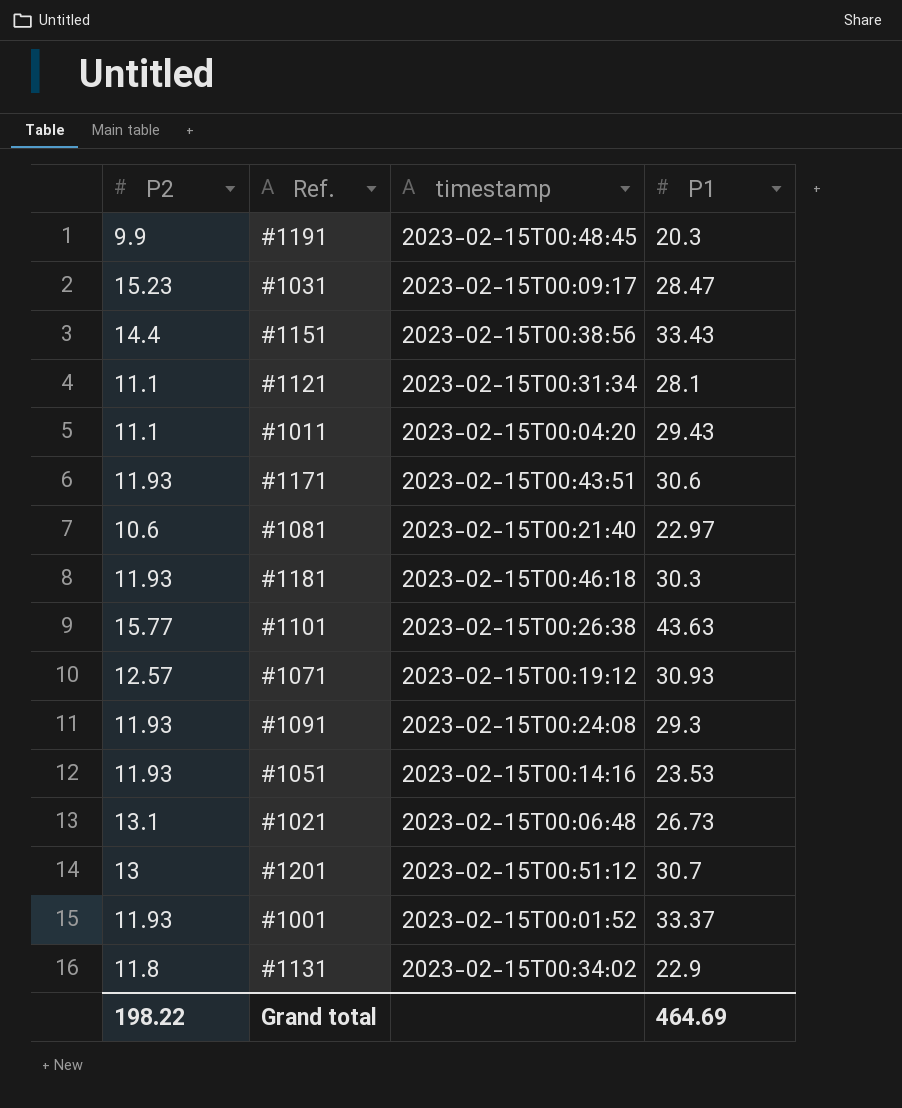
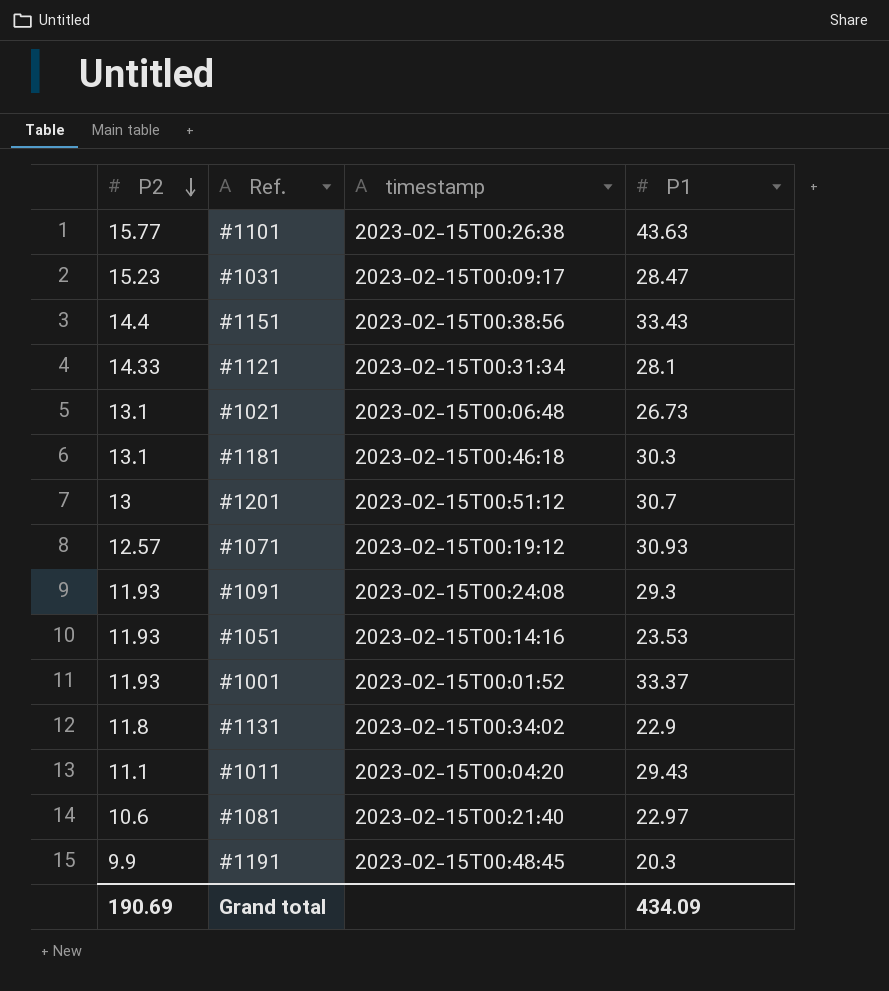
row order: none -> P2 descending
row #1171: 11.93 | 2023-02-15T00:43:51 | 30.6 -> none
#1121 | P2: 11.1 -> 14.33
#1181 | P2: 11.93 -> 13.1
Grand total | P2: 198.22 -> 190.69
Grand total | P1: 464.69 -> 434.09

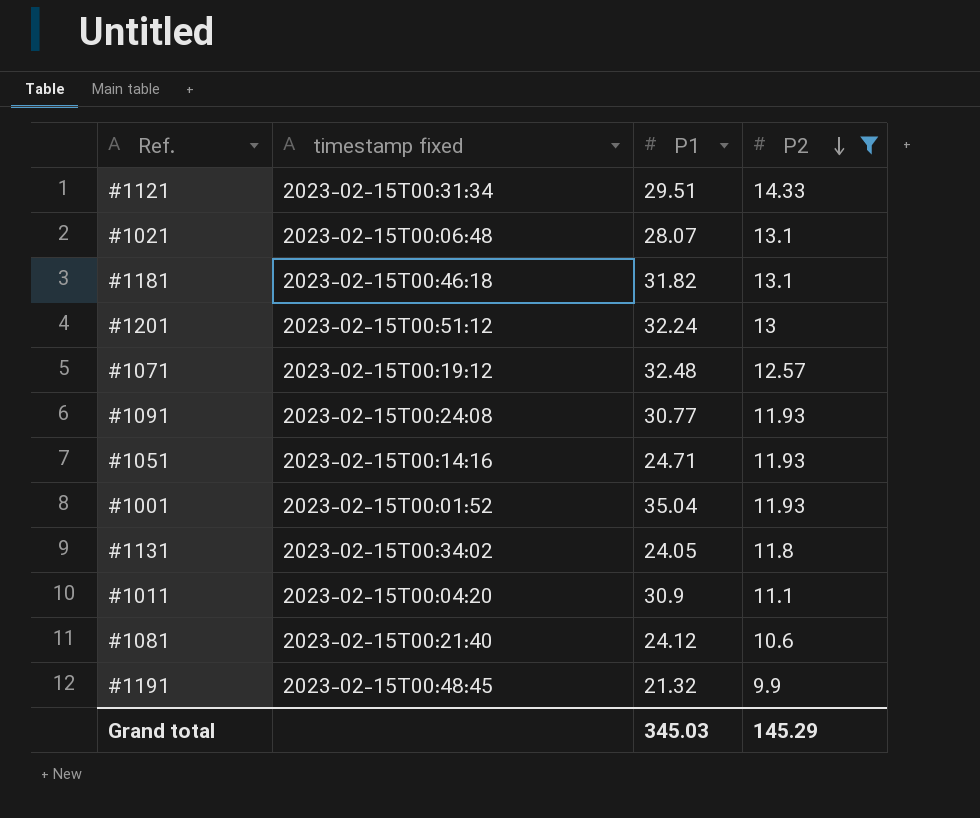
filter: none -> P2 <= 14.33
column name: timestamp -> timestamp fixed
column P2 | position: 1 -> 4
#1121 | P1: 28.1 -> 29.51
#1021 | P1: 26.73 -> 28.07
#1181 | P1: 30.3 -> 31.82
#1201 | P1: 30.7 -> 32.24
#1071 | P1: 30.93 -> 32.48
#1091 | P1: 29.3 -> 30.77
#1051 | P1: 23.53 -> 24.71
#1001 | P1: 33.37 -> 35.04
#1131 | P1: 22.9 -> 24.05
#1011 | P1: 29.43 -> 30.9
#1081 | P1: 22.97 -> 24.12
#1191 | P1: 20.3 -> 21.32
Grand total | P1: 434.09 -> 345.03
Grand total | P2: 190.69 -> 145.29

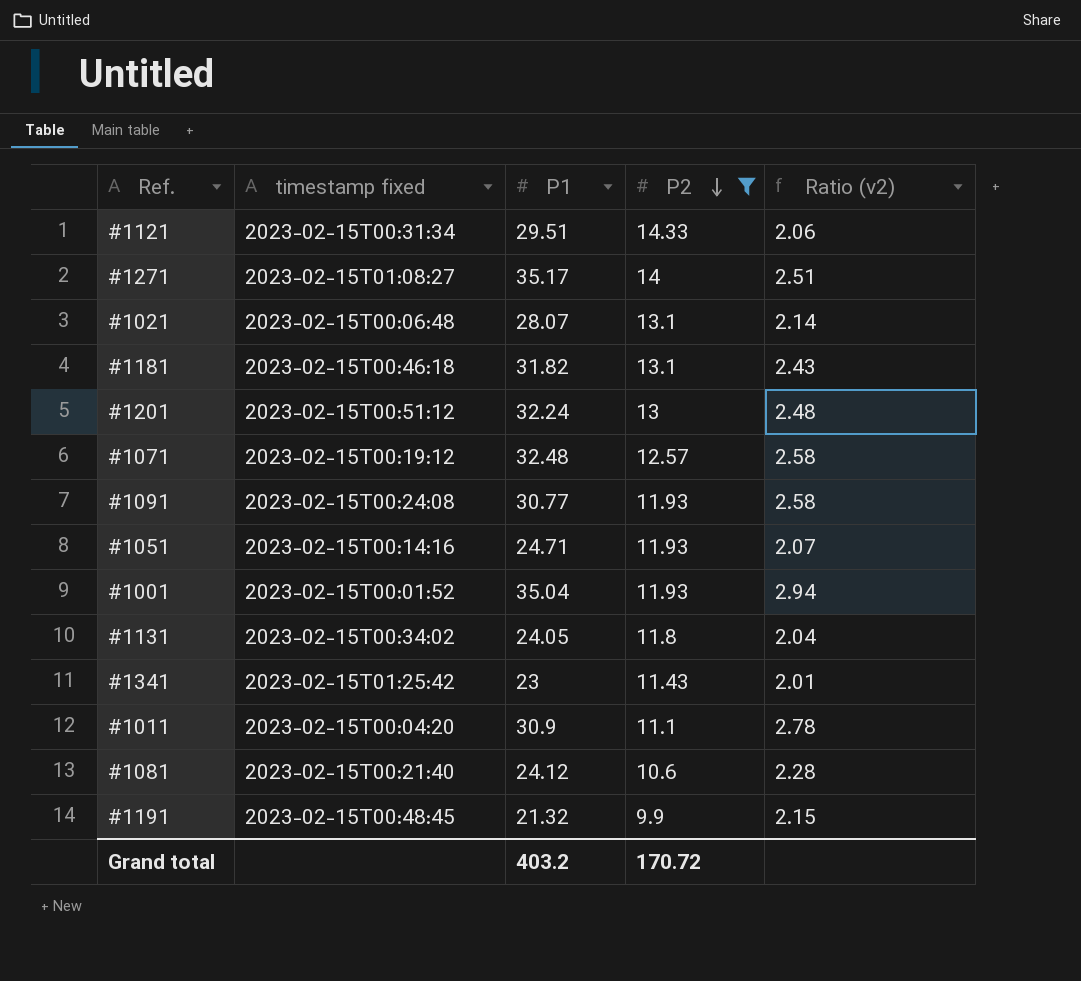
column Ratio (v2) | formula: none -> [P1] / [P2]
row #1271: none -> 2023-02-15T01:08:27 | 35.17 | 14 | 2.51
row #1341: none -> 2023-02-15T01:25:42 | 23 | 11.43 | 2.01
Grand total | P1: 345.03 -> 403.2
Grand total | P2: 145.29 -> 170.72

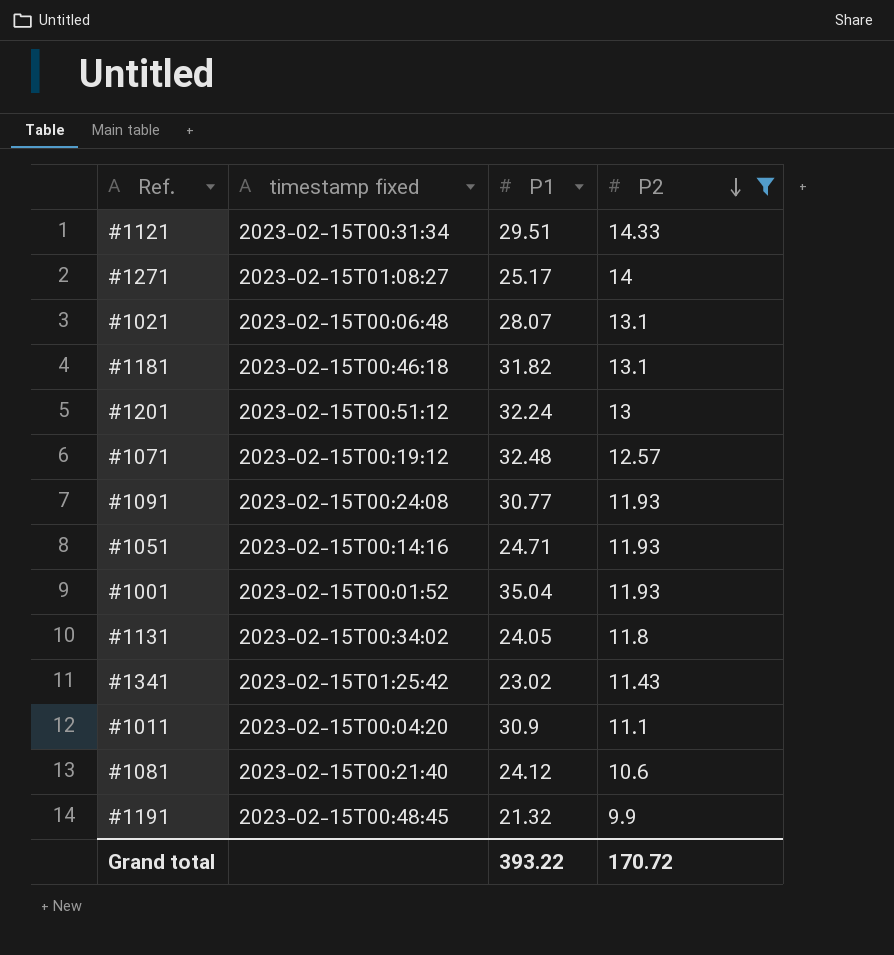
column Ratio (v2) | formula: [P1] / [P2] -> none
#1271 | P1: 35.17 -> 25.17
#1341 | P1: 23 -> 23.02
Grand total | P1: 403.2 -> 393.22

